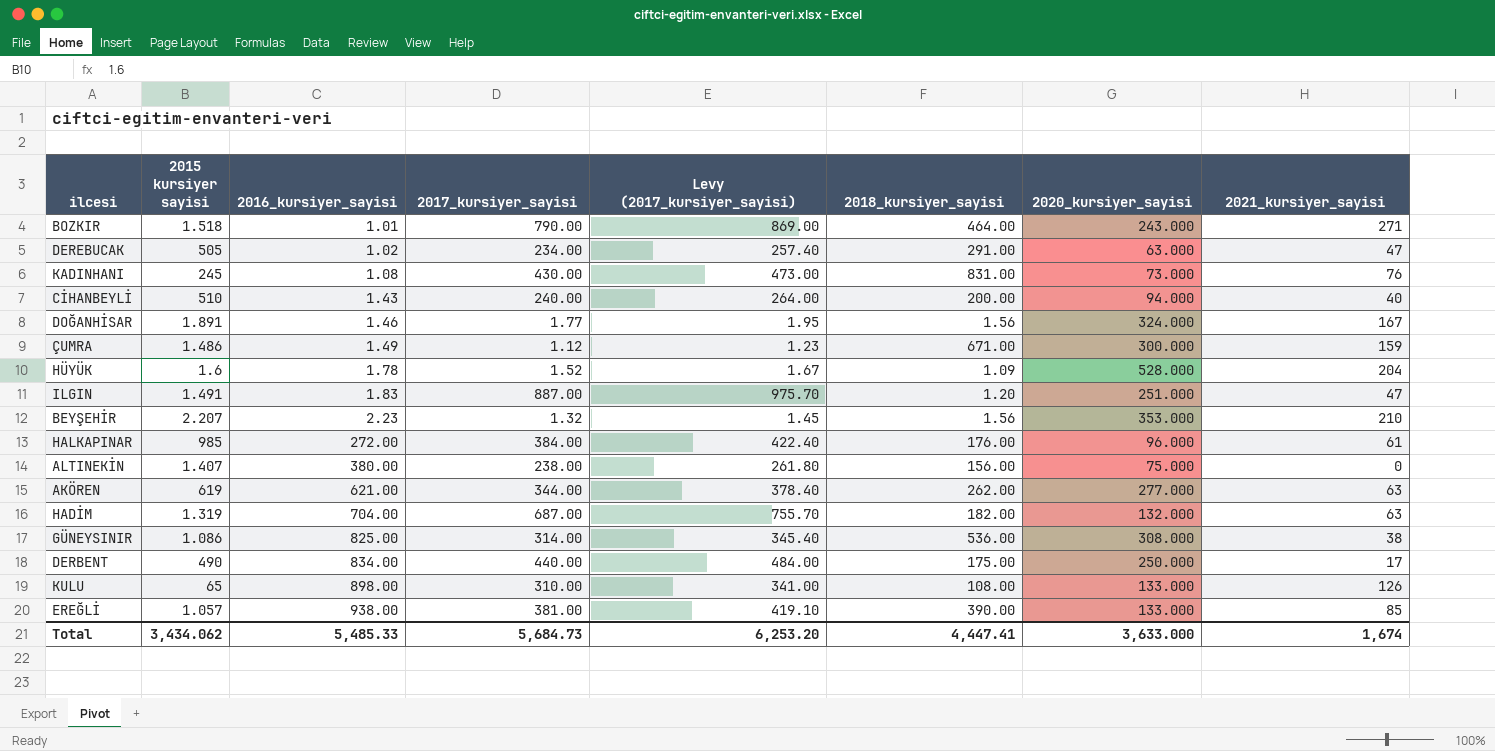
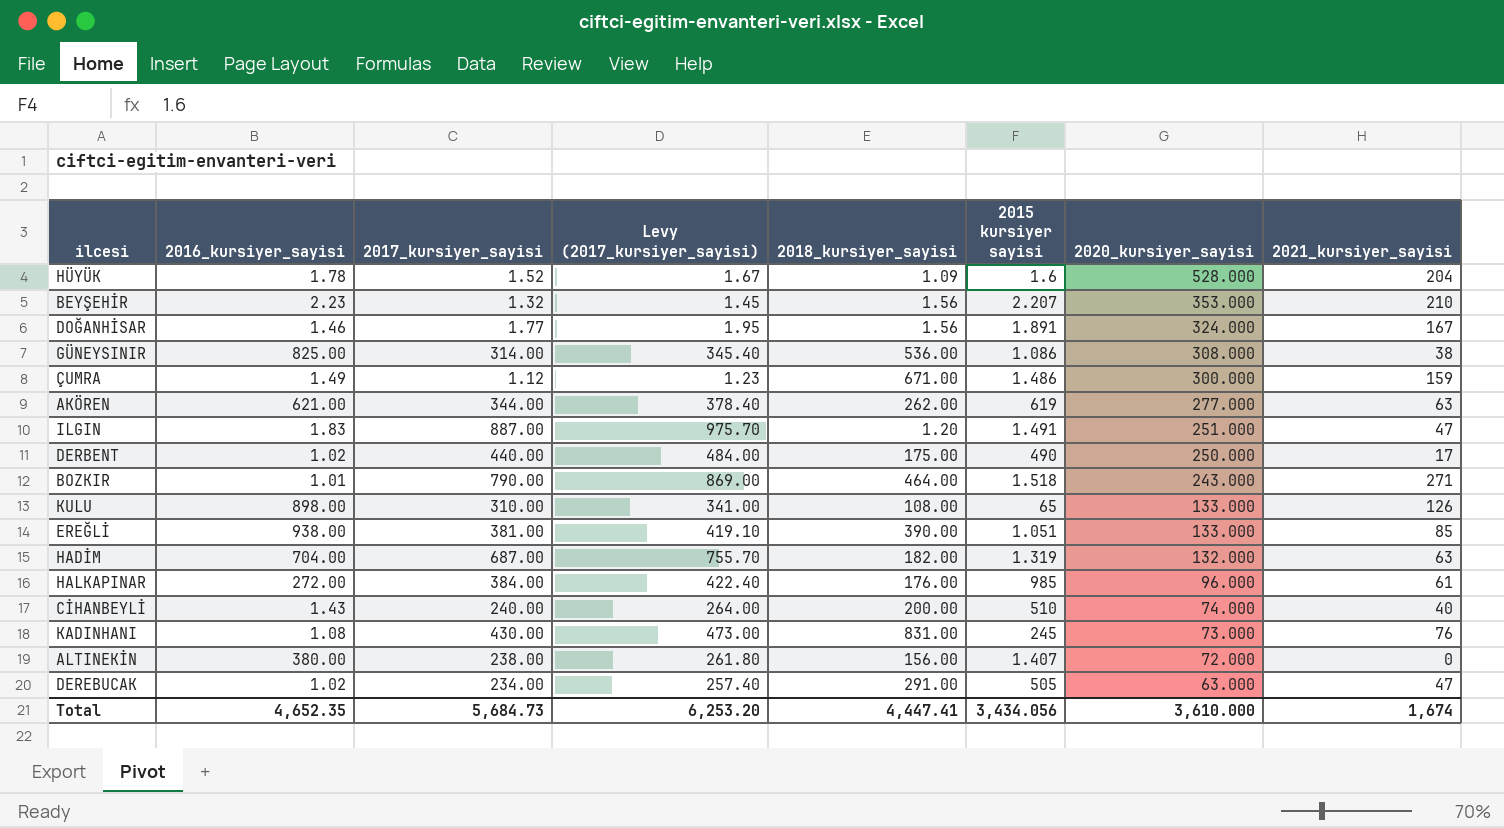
row order: 2016_kursiyer_sayisi ascending -> 2020_kursiyer_sayisi descending
column 2015 kursiyer sayisi | position: 2 -> 6
DERBENT | 2016_kursiyer_sayisi: 834.00 -> 1.02
EREĞLİ | 2015 kursiyer sayisi: 1.057 -> 1.051
CİHANBEYLİ | 2020_kursiyer_sayisi: 94.000 -> 74.000
ALTINEKİN | 2020_kursiyer_sayisi: 75.000 -> 72.000
Total | 2016_kursiyer_sayisi: 5,485.33 -> 4,652.35
Total | 2015 kursiyer sayisi: 3,434.062 -> 3,434.056
Total | 2020_kursiyer_sayisi: 3,633.000 -> 3,610.000

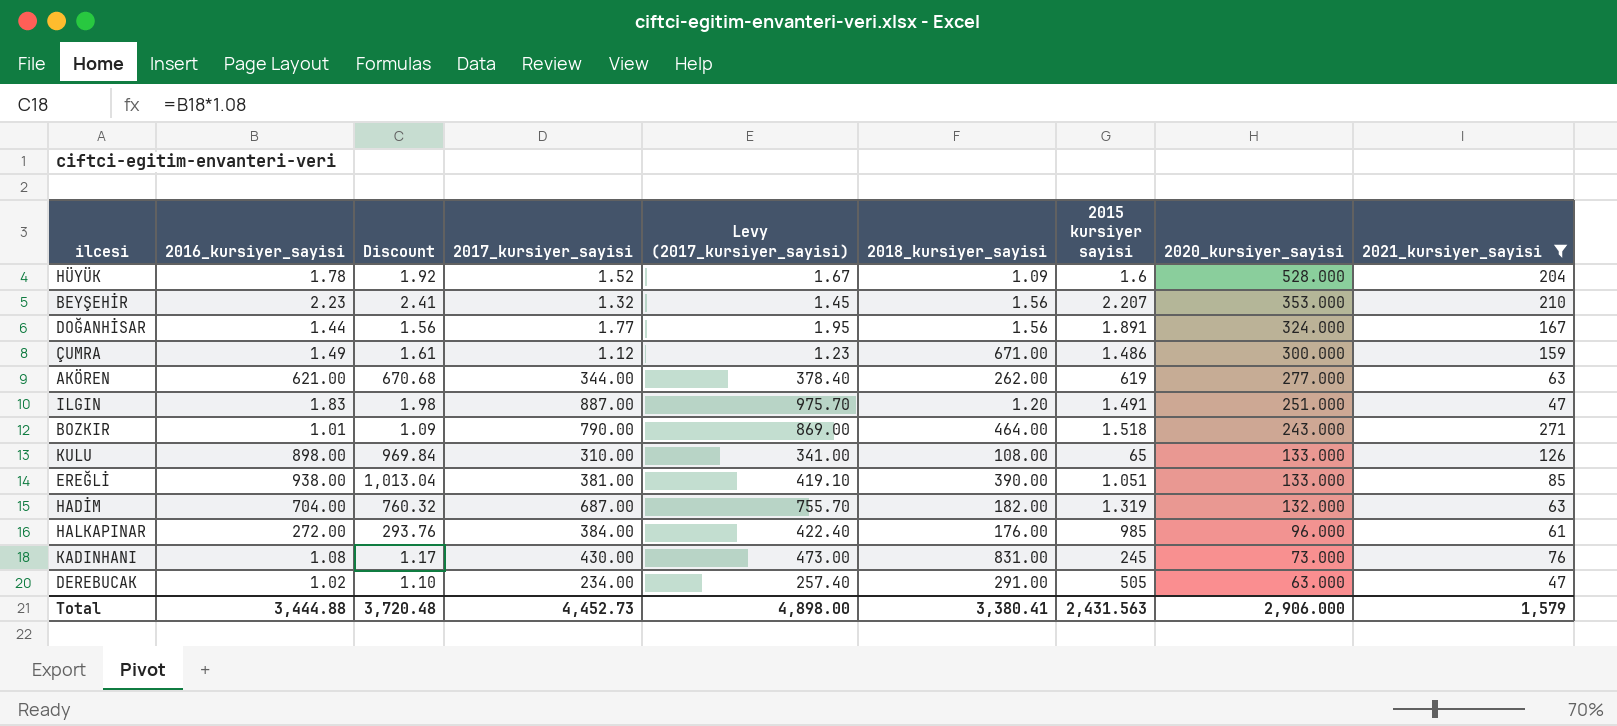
filter: none -> 2021_kursiyer_sayisi >= 47
column Discount | formula: none -> [2016_kursiyer_sayisi] * 1.08
DOĞANHİSAR | 2016_kursiyer_sayisi: 1.46 -> 1.44
Total | 2016_kursiyer_sayisi: 4,652.35 -> 3,444.88
Total | 2017_kursiyer_sayisi: 5,684.73 -> 4,452.73
Total | Levy (2017_kursiyer_sayisi): 6,253.20 -> 4,898.00
Total | 2018_kursiyer_sayisi: 4,447.41 -> 3,380.41
Total | 2015 kursiyer sayisi: 3,434.056 -> 2,431.563
Total | 2020_kursiyer_sayisi: 3,610.000 -> 2,906.000
Total | 2021_kursiyer_sayisi: 1,674 -> 1,579

